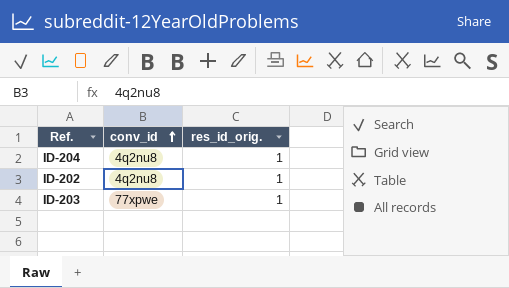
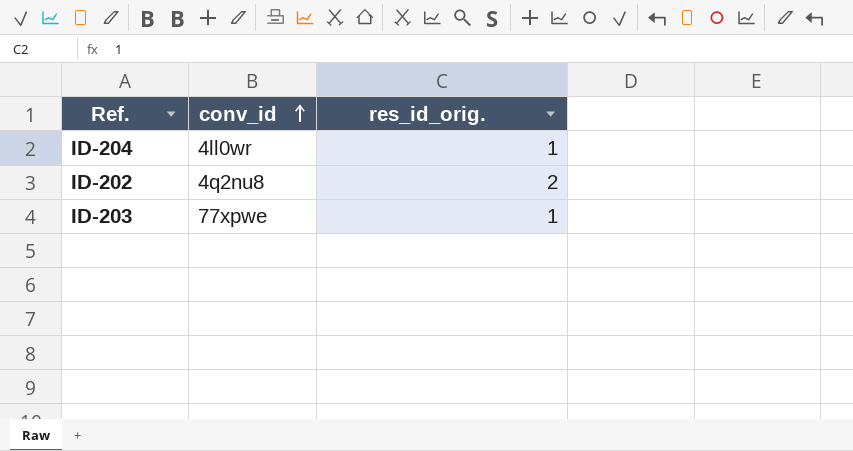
ID-204 | conv_id: 4q2nu8 -> 4ll0wr
ID-202 | res_id_orig.: 1 -> 2

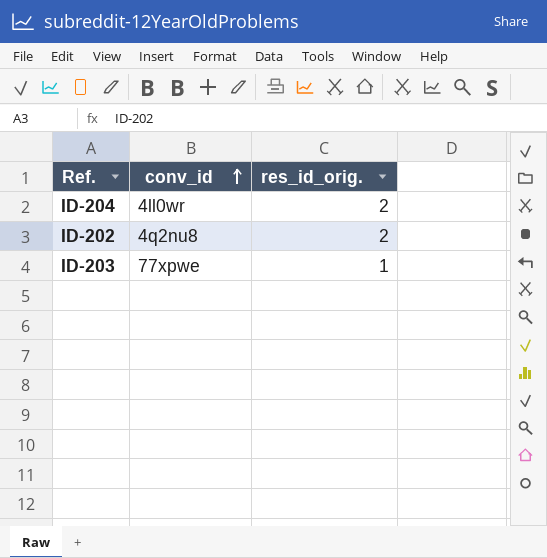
ID-204 | res_id_orig.: 1 -> 2

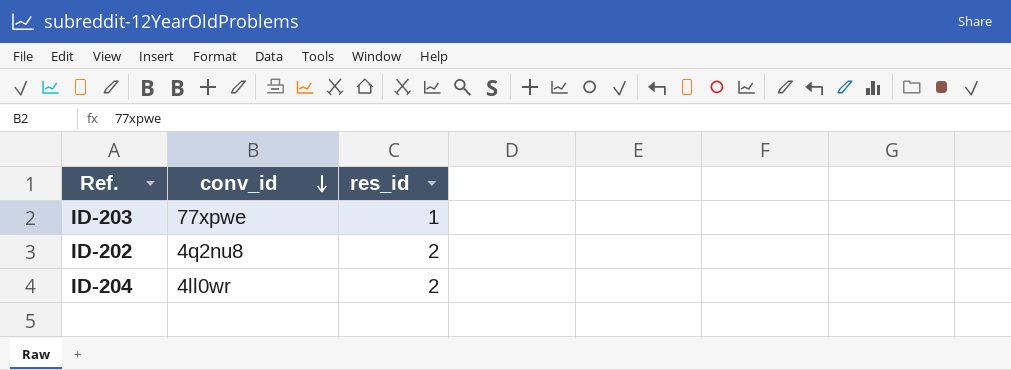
row order: conv_id ascending -> conv_id descending
column name: res_id_orig. -> res_id

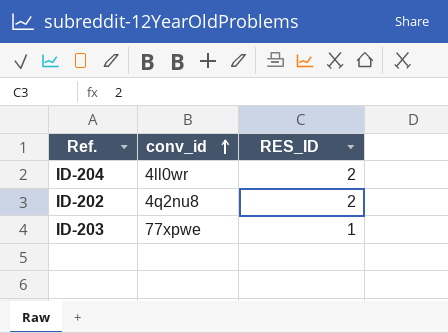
row order: conv_id descending -> conv_id ascending
column name: res_id -> RES_ID

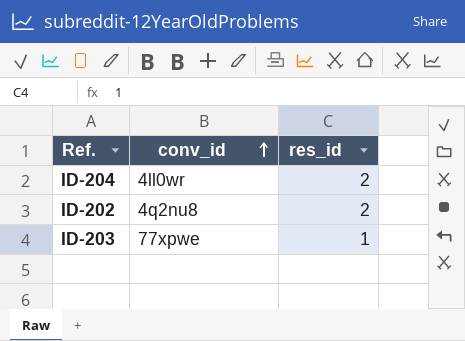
column name: RES_ID -> res_id

